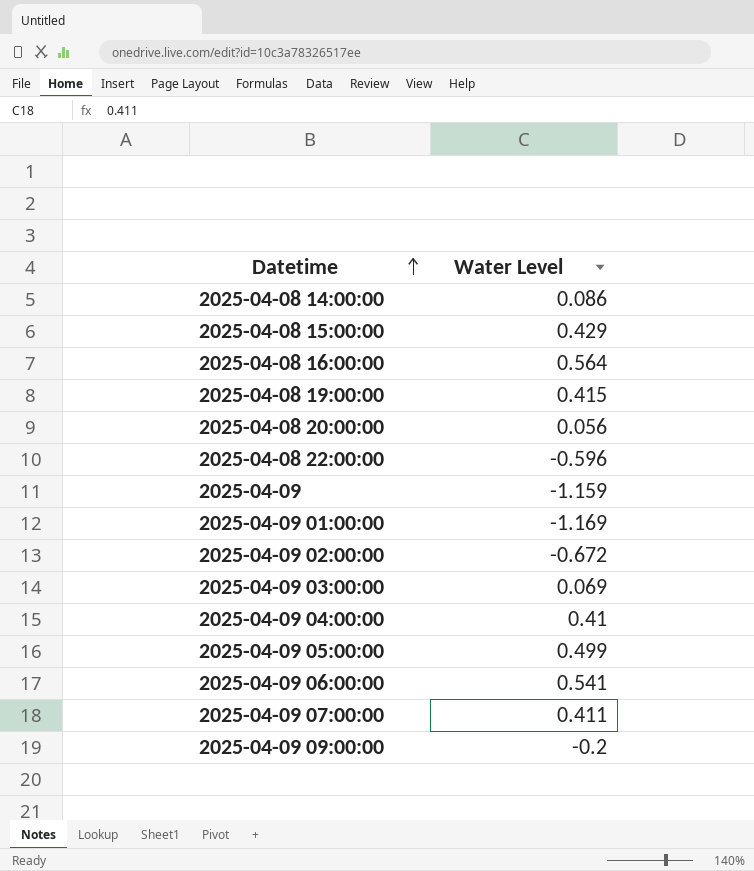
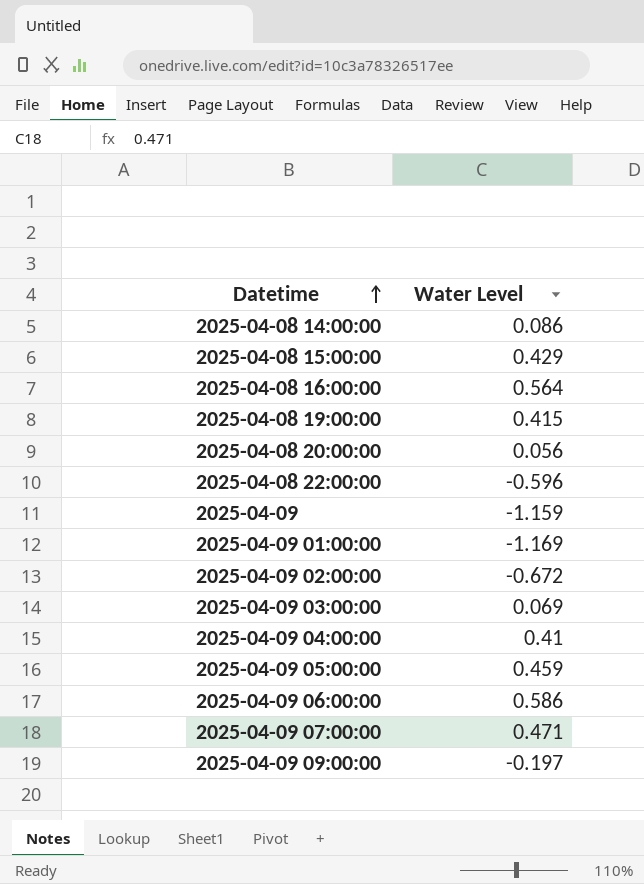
2025-04-09 05:00:00 | Water Level: 0.499 -> 0.459
2025-04-09 06:00:00 | Water Level: 0.541 -> 0.586
2025-04-09 07:00:00 | Water Level: 0.411 -> 0.471
2025-04-09 09:00:00 | Water Level: -0.2 -> -0.197

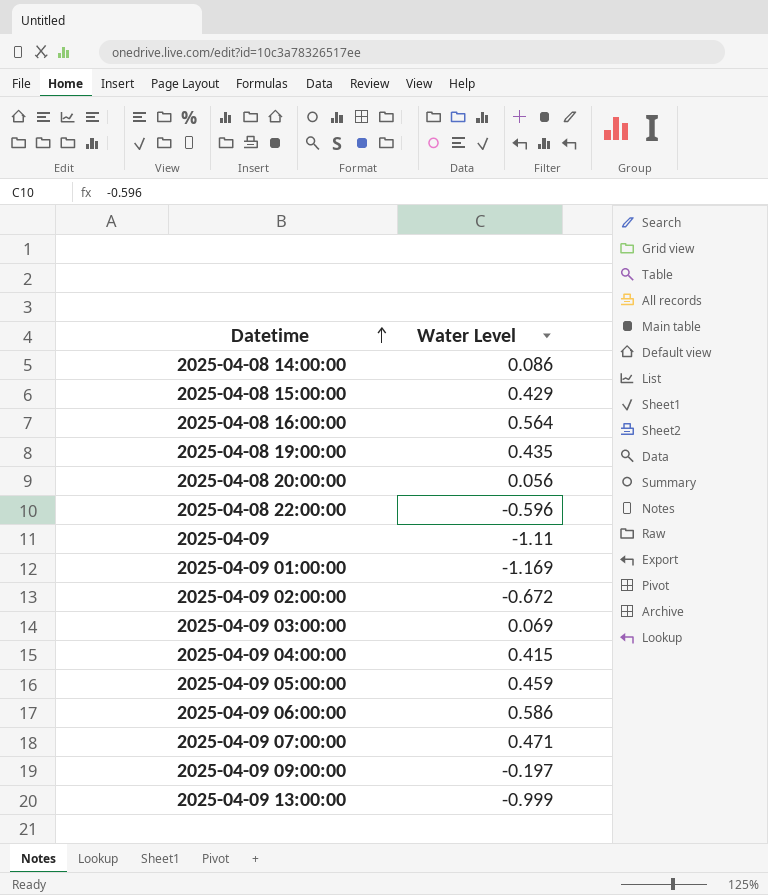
2025-04-08 19:00:00 | Water Level: 0.415 -> 0.435
2025-04-09 | Water Level: -1.159 -> -1.11
2025-04-09 04:00:00 | Water Level: 0.41 -> 0.415
row 2025-04-09 13:00:00: none -> -0.999

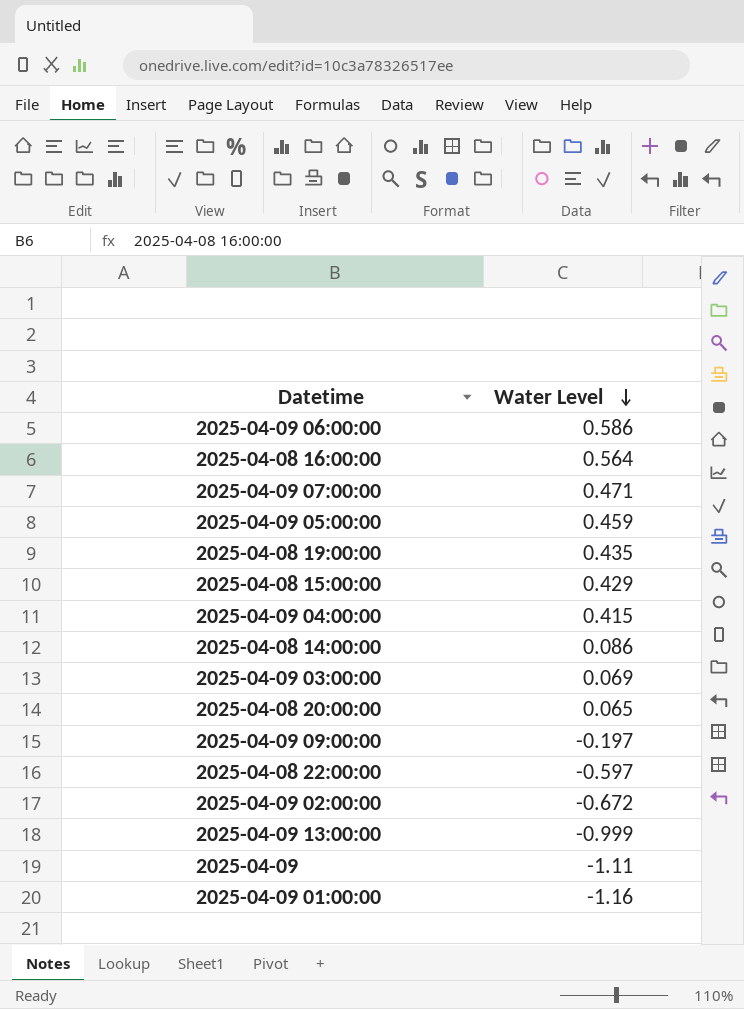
row order: Datetime ascending -> Water Level descending
2025-04-08 20:00:00 | Water Level: 0.056 -> 0.065
2025-04-08 22:00:00 | Water Level: -0.596 -> -0.597
2025-04-09 01:00:00 | Water Level: -1.169 -> -1.16

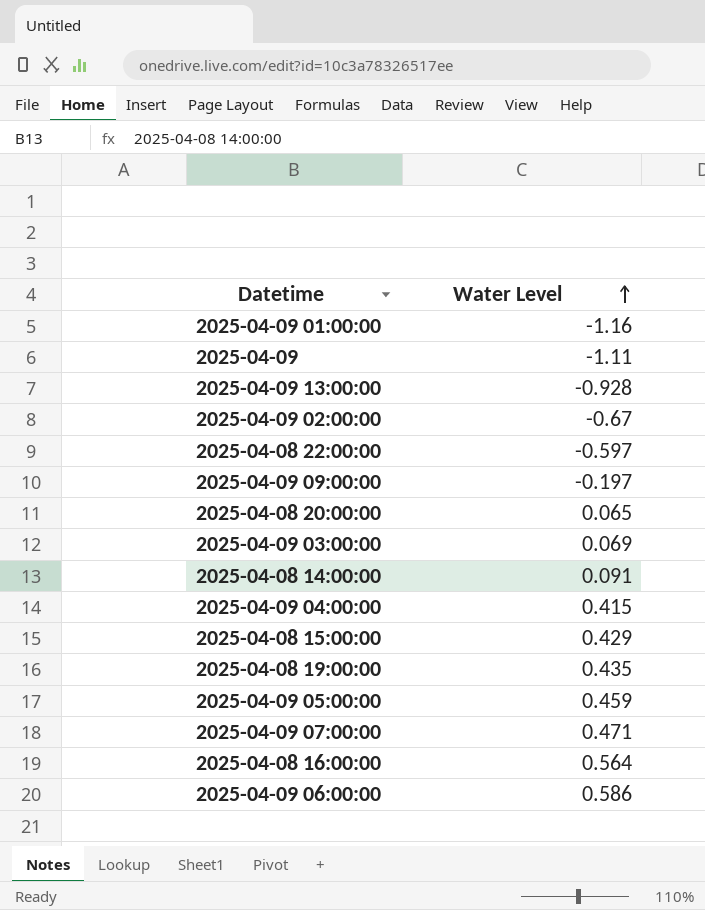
row order: Water Level descending -> Water Level ascending
2025-04-09 13:00:00 | Water Level: -0.999 -> -0.928
2025-04-09 02:00:00 | Water Level: -0.672 -> -0.67
2025-04-08 14:00:00 | Water Level: 0.086 -> 0.091

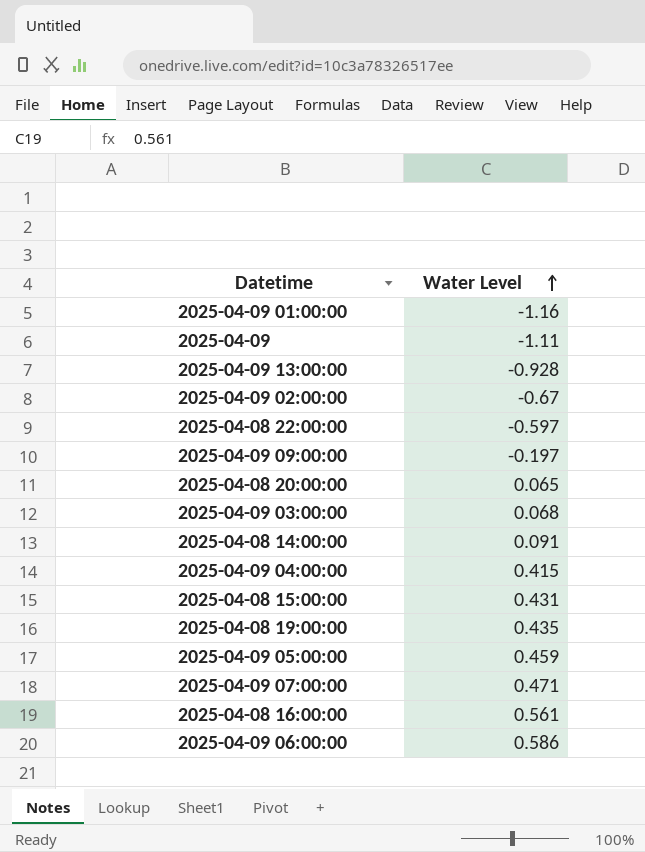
2025-04-09 03:00:00 | Water Level: 0.069 -> 0.068
2025-04-08 15:00:00 | Water Level: 0.429 -> 0.431
2025-04-08 16:00:00 | Water Level: 0.564 -> 0.561

